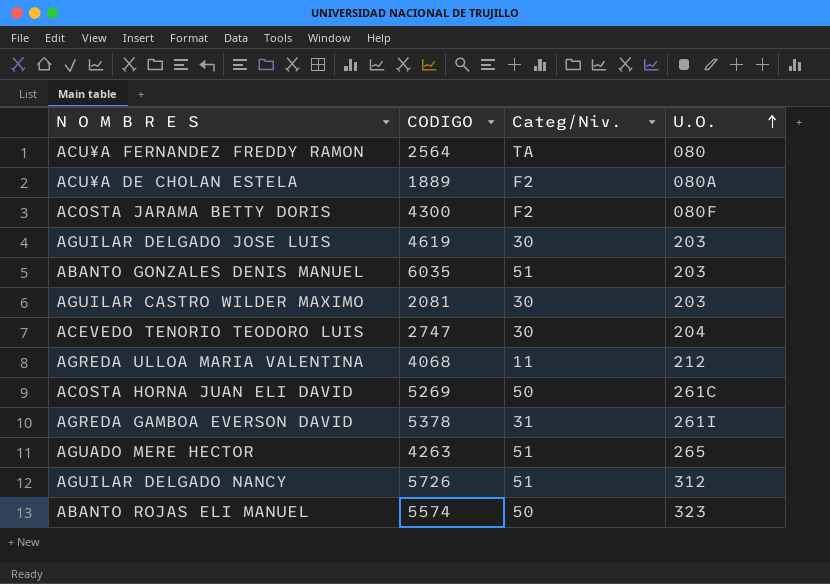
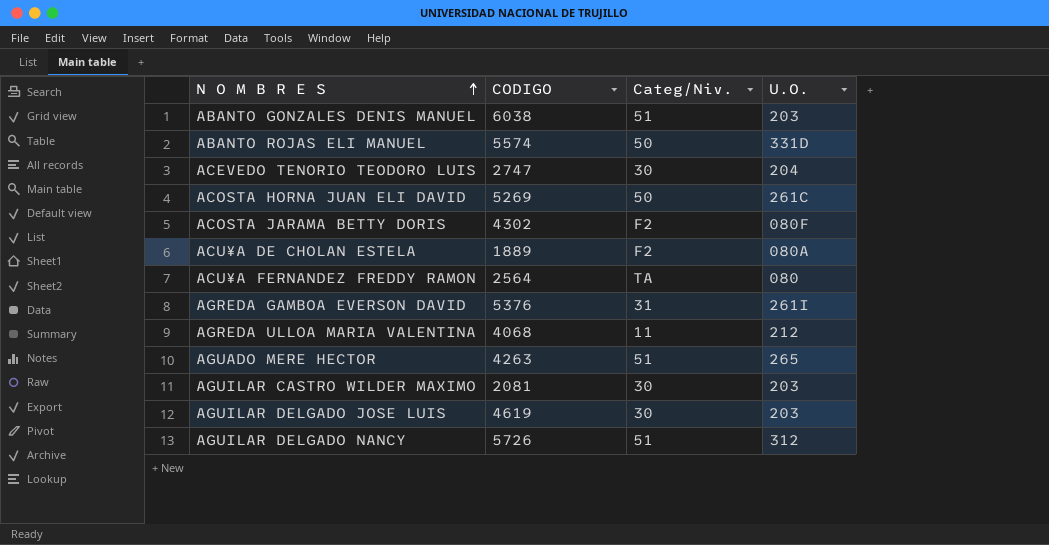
row order: U.O. ascending -> N O M B R E S ascending
ABANTO GONZALES DENIS MANUEL | CODIGO: 6035 -> 6038
ABANTO ROJAS ELI MANUEL | U.O.: 323 -> 331D
ACOSTA JARAMA BETTY DORIS | CODIGO: 4300 -> 4302
AGREDA GAMBOA EVERSON DAVID | CODIGO: 5378 -> 5376

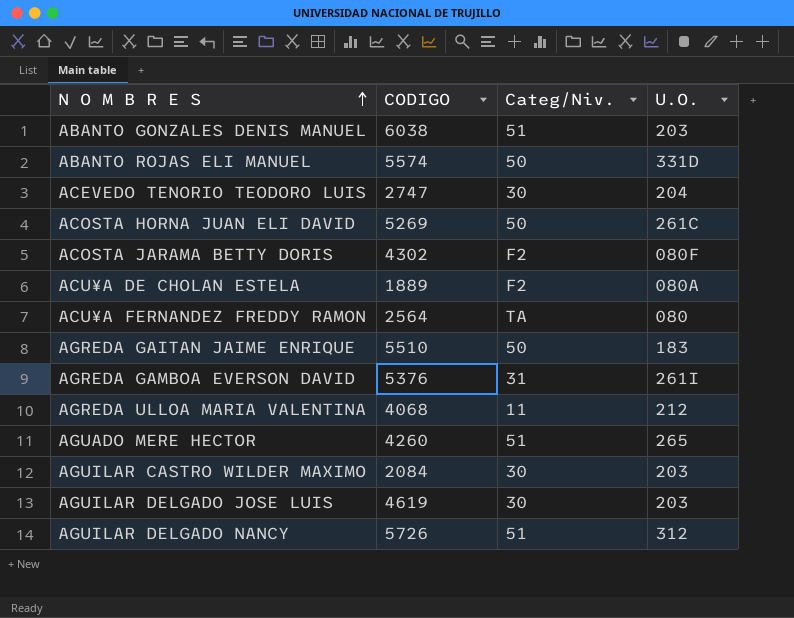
row AGREDA GAITAN JAIME ENRIQUE: none -> 5510 | 50 | 183
AGUADO MERE HECTOR | CODIGO: 4263 -> 4260
AGUILAR CASTRO WILDER MAXIMO | CODIGO: 2081 -> 2084

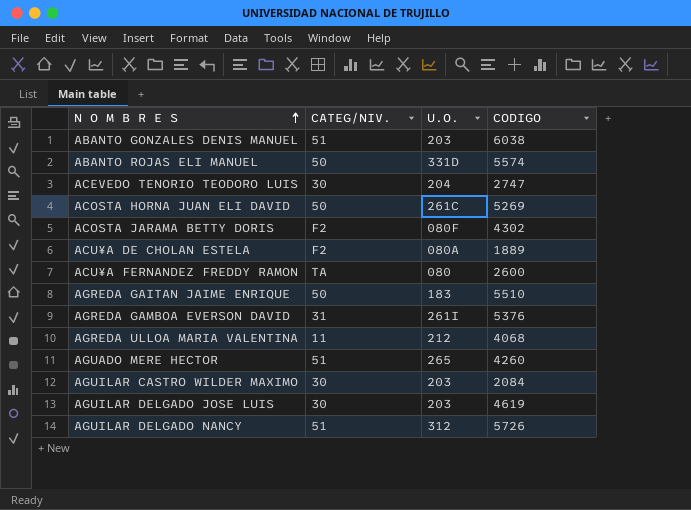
column name: Categ/Niv. -> CATEG/NIV.
column CODIGO | position: 2 -> 4
ACU¥A FERNANDEZ FREDDY RAMON | CODIGO: 2564 -> 2600

